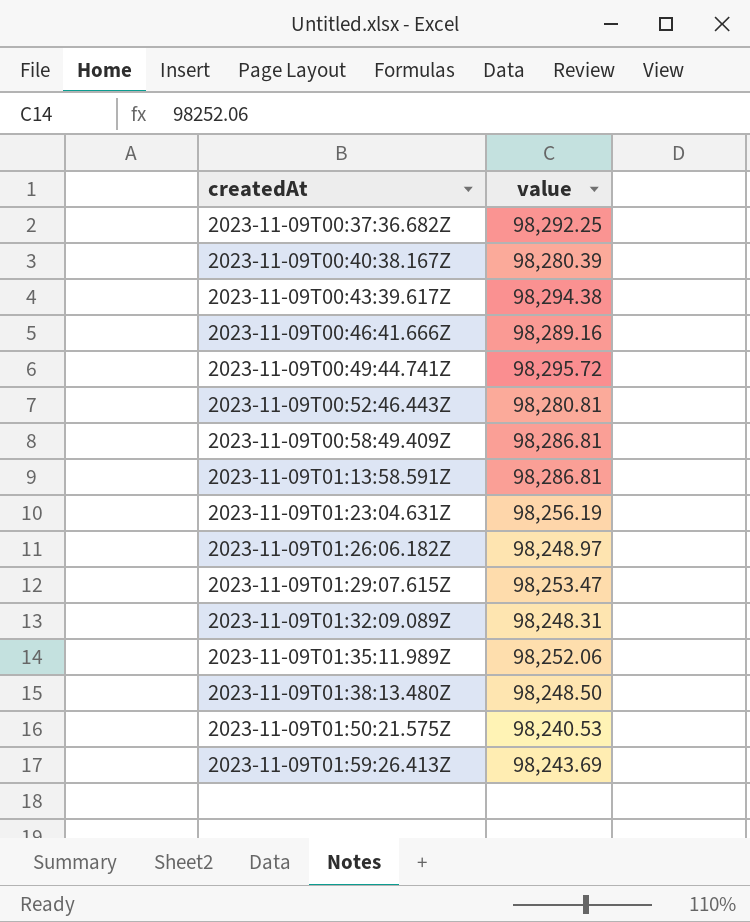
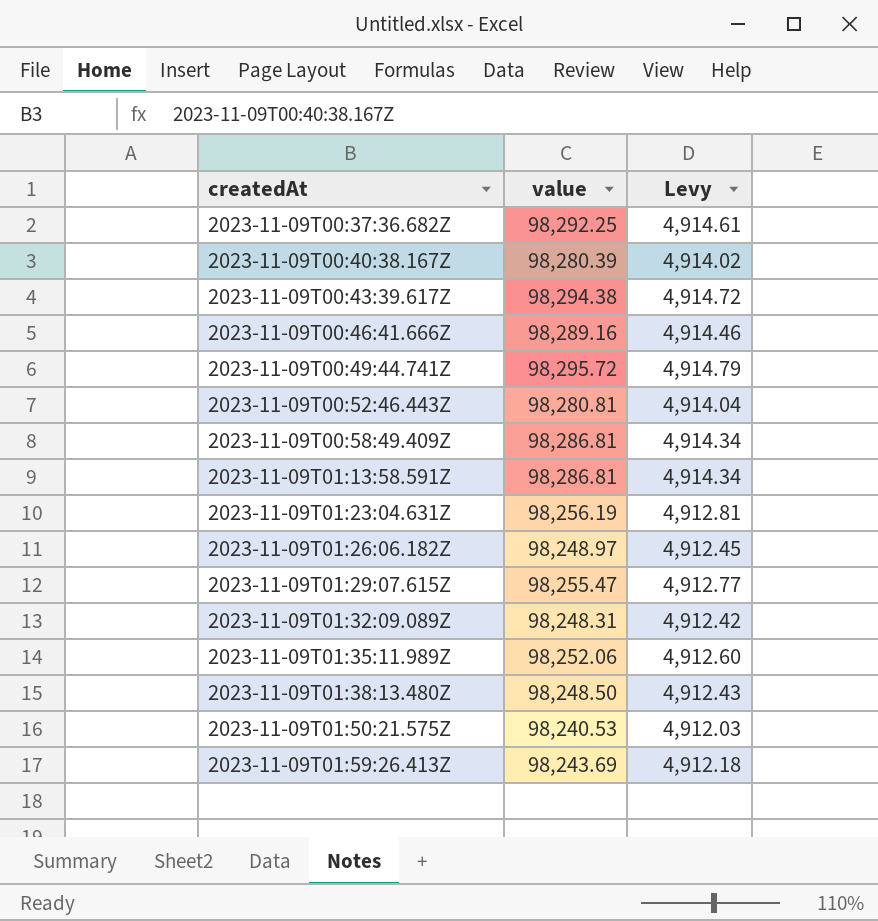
column Levy | formula: none -> [value] * 0.05
2023-11-09T01:29:07.615Z | value: 98,253.47 -> 98,255.47

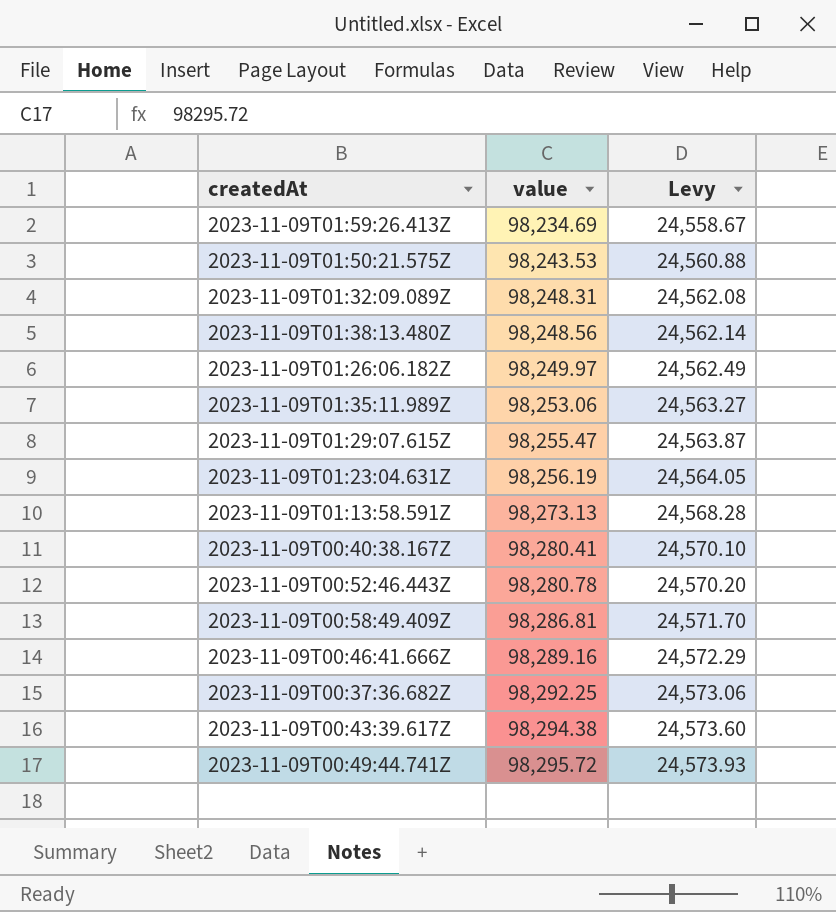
row order: createdAt ascending -> value ascending
column Levy | formula: [value] * 0.05 -> [value] * 0.25
2023-11-09T01:59:26.413Z | value: 98,243.69 -> 98,234.69
2023-11-09T01:50:21.575Z | value: 98,240.53 -> 98,243.53
2023-11-09T01:38:13.480Z | value: 98,248.50 -> 98,248.56
2023-11-09T01:26:06.182Z | value: 98,248.97 -> 98,249.97
2023-11-09T01:35:11.989Z | value: 98,252.06 -> 98,253.06
2023-11-09T01:13:58.591Z | value: 98,286.81 -> 98,273.13
2023-11-09T00:40:38.167Z | value: 98,280.39 -> 98,280.41
2023-11-09T00:52:46.443Z | value: 98,280.81 -> 98,280.78

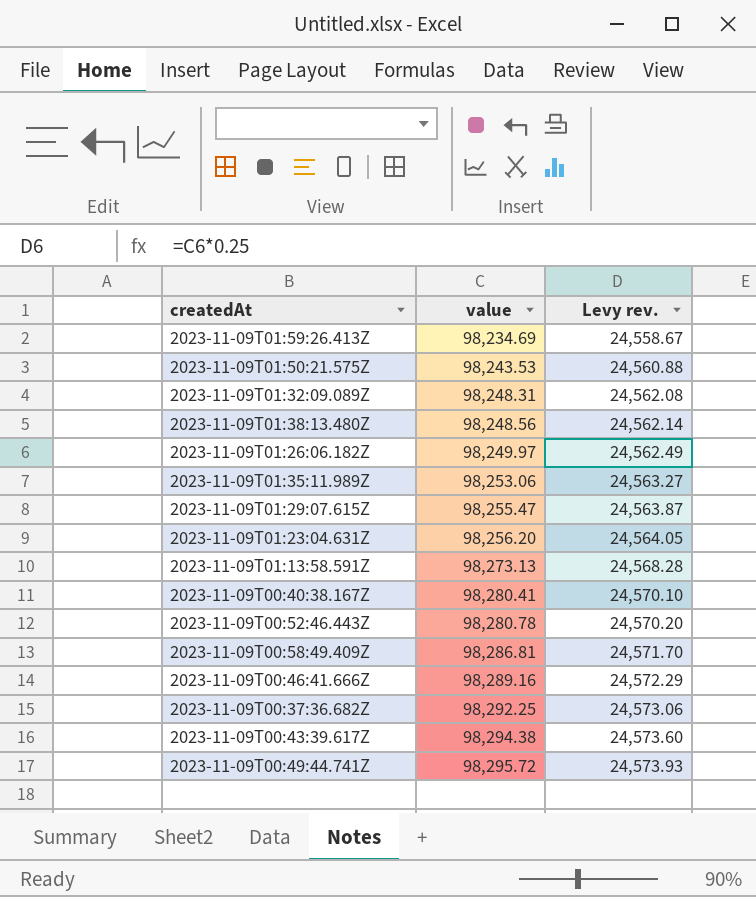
column name: Levy -> Levy rev.
2023-11-09T01:23:04.631Z | value: 98,256.19 -> 98,256.20

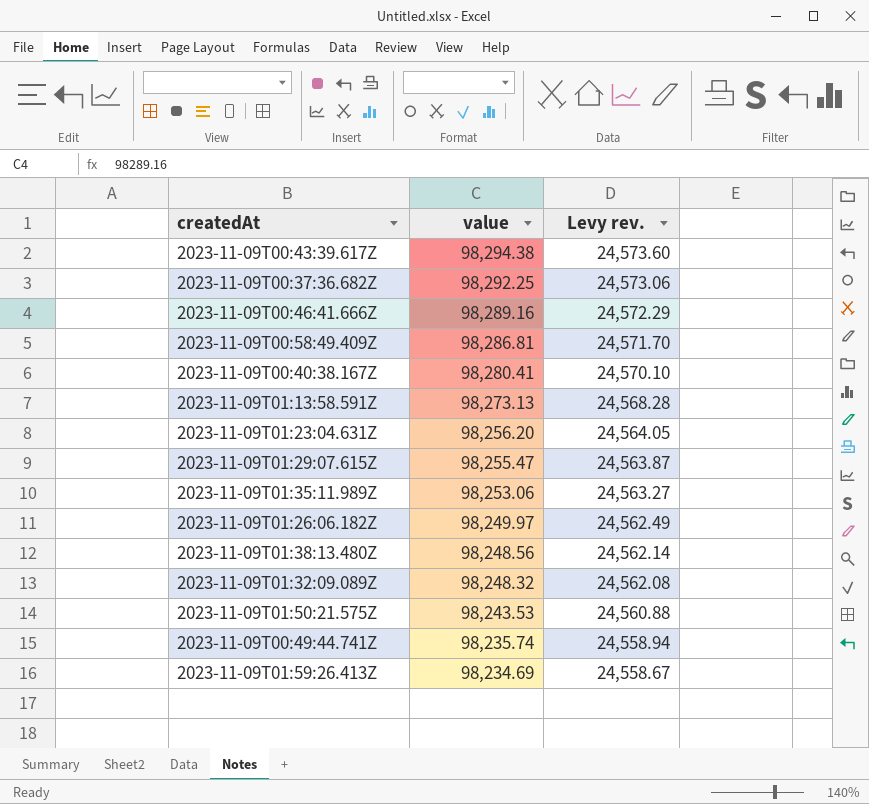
row order: value ascending -> value descending
row 2023-11-09T00:52:46.443Z: 98,280.78 | 24,570.20 -> none
2023-11-09T01:32:09.089Z | value: 98,248.31 -> 98,248.32
2023-11-09T00:49:44.741Z | value: 98,295.72 -> 98,235.74
2023-11-09T00:49:44.741Z | Levy rev.: 24,573.93 -> 24,558.94

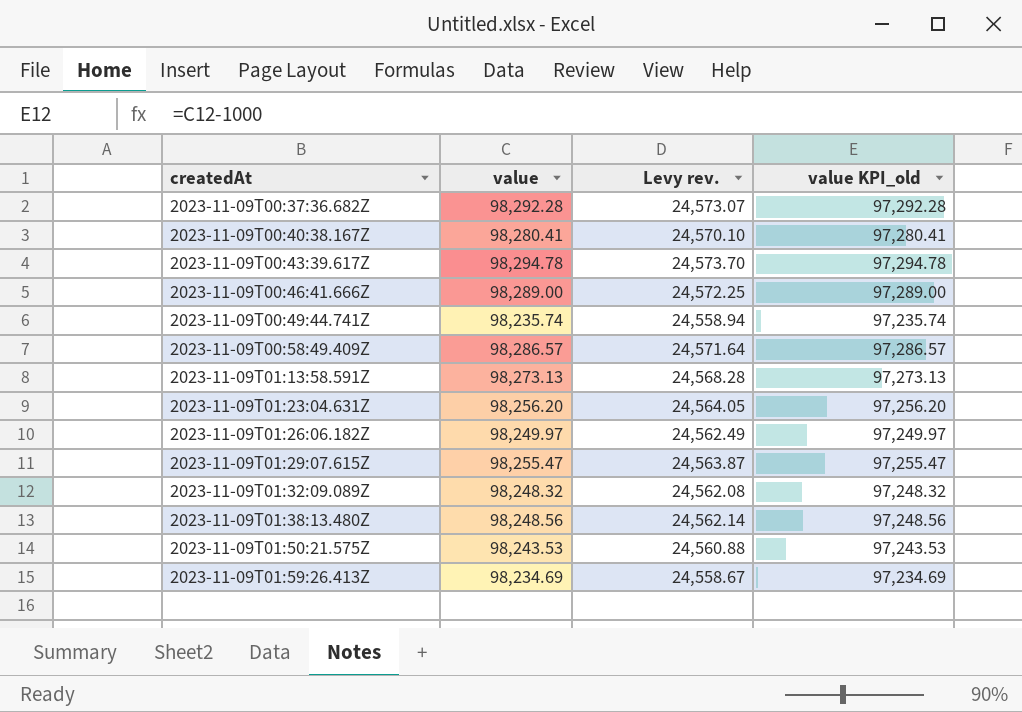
row order: value descending -> createdAt ascending
column value KPI_old | formula: none -> [value] - 1000
row 2023-11-09T01:35:11.989Z: 98,253.06 | 24,563.27 -> none
2023-11-09T00:37:36.682Z | value: 98,292.25 -> 98,292.28
2023-11-09T00:37:36.682Z | Levy rev.: 24,573.06 -> 24,573.07
2023-11-09T00:43:39.617Z | value: 98,294.38 -> 98,294.78
2023-11-09T00:43:39.617Z | Levy rev.: 24,573.60 -> 24,573.70
2023-11-09T00:46:41.666Z | value: 98,289.16 -> 98,289.00
2023-11-09T00:46:41.666Z | Levy rev.: 24,572.29 -> 24,572.25
2023-11-09T00:58:49.409Z | value: 98,286.81 -> 98,286.57
2023-11-09T00:58:49.409Z | Levy rev.: 24,571.70 -> 24,571.64

